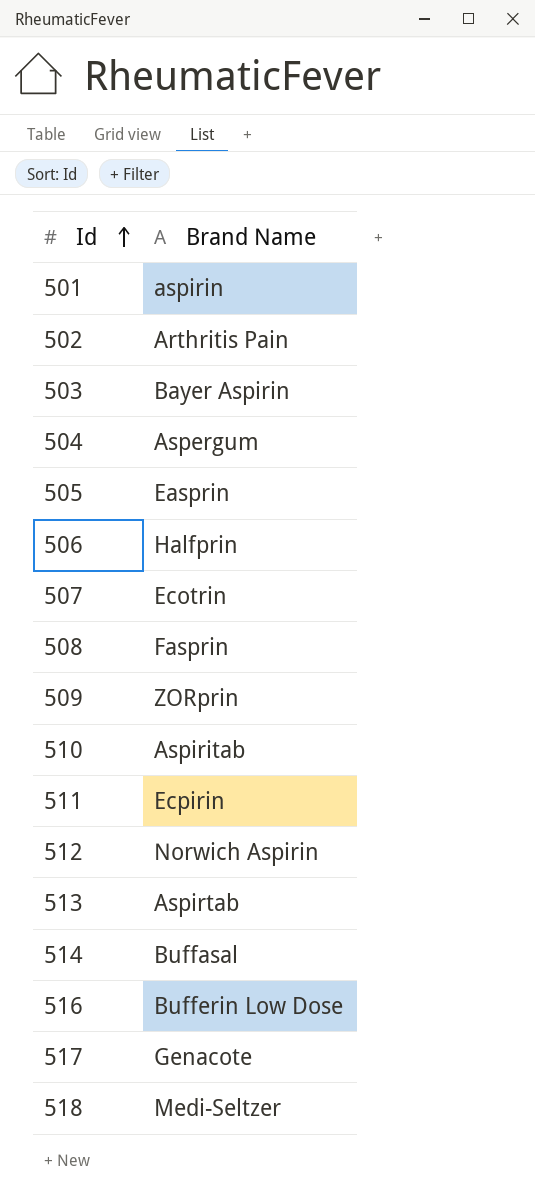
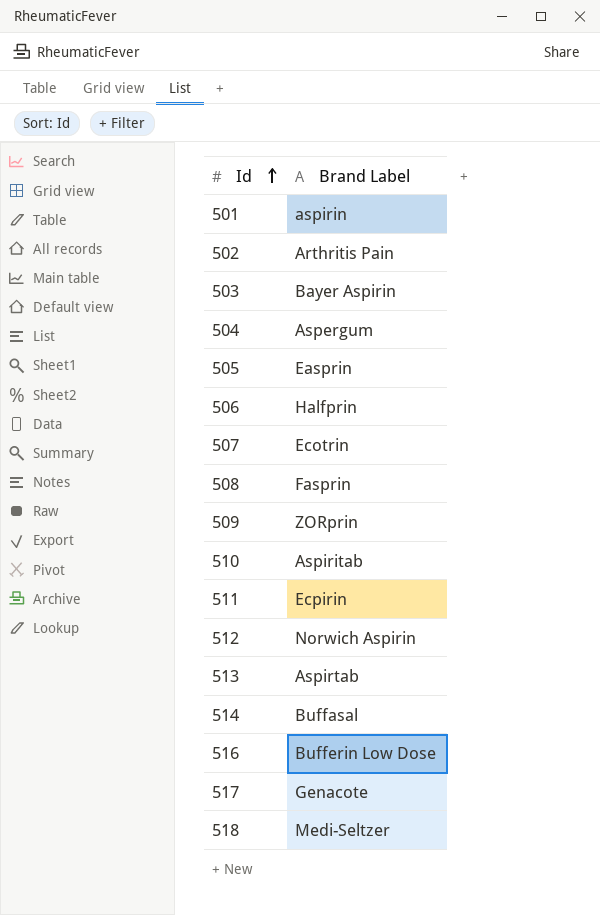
column name: Brand Name -> Brand Label

